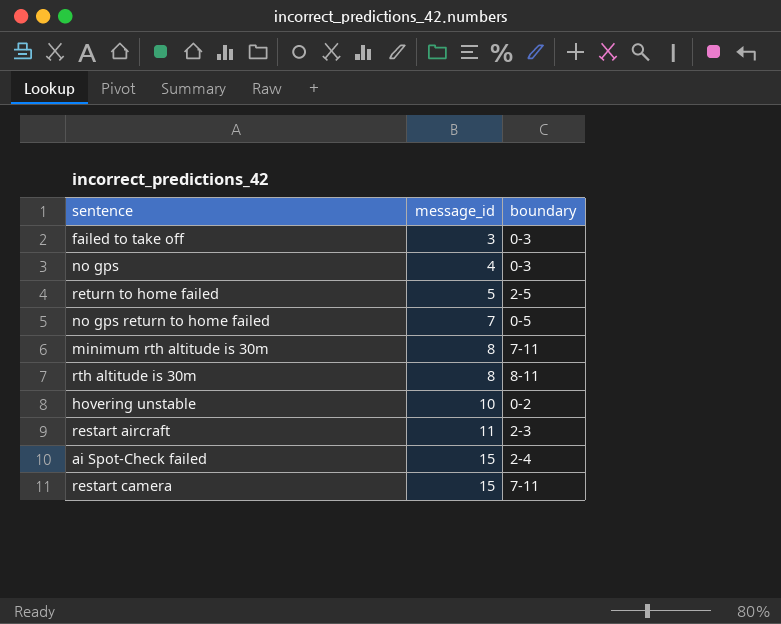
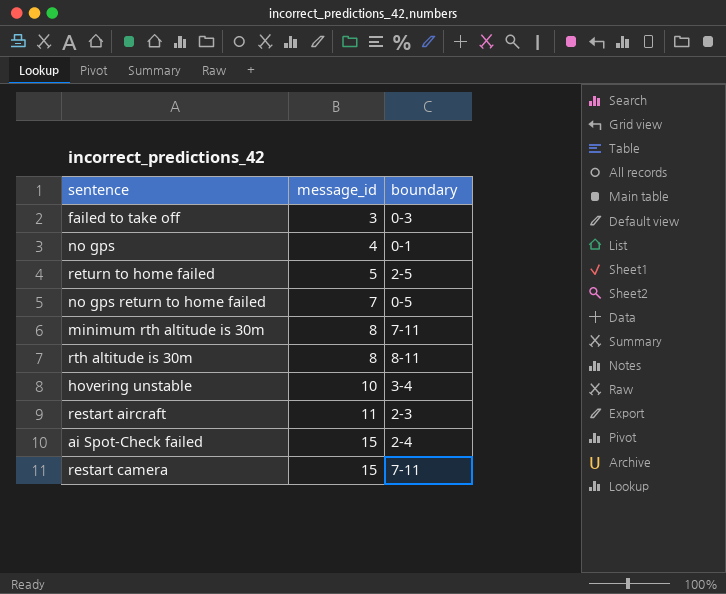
no gps | boundary: 0-3 -> 0-1
hovering unstable | boundary: 0-2 -> 3-4

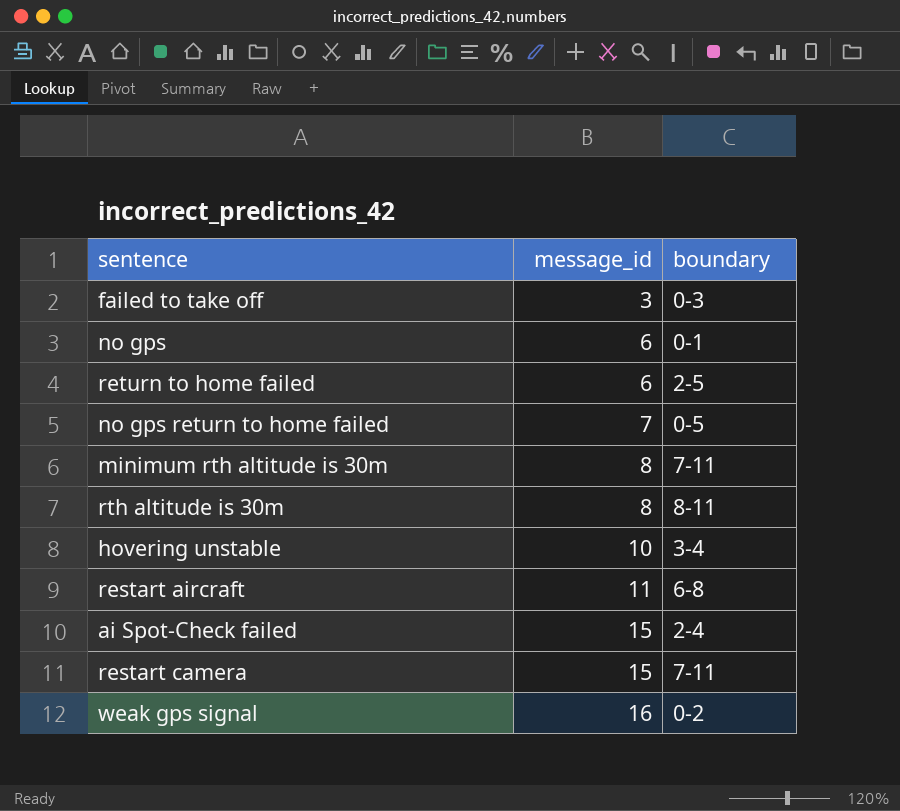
no gps | message_id: 4 -> 6
return to home failed | message_id: 5 -> 6
restart aircraft | boundary: 2-3 -> 6-8
row weak gps signal: none -> 16 | 0-2

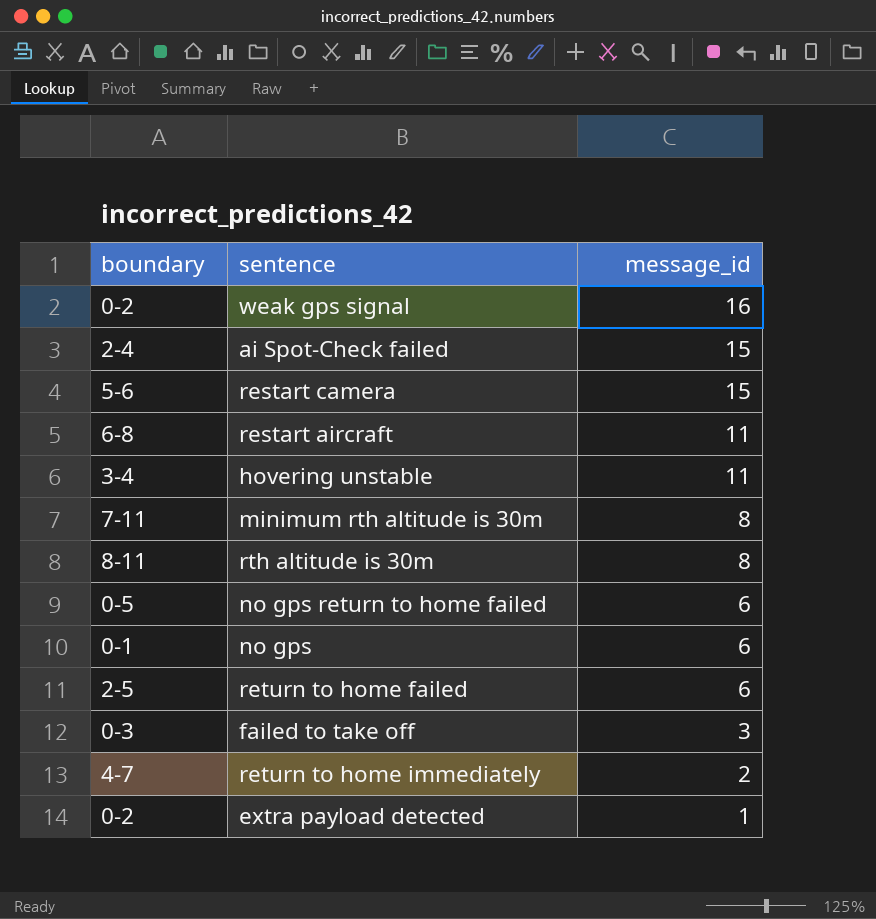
row order: message_id ascending -> message_id descending
column boundary | position: 3 -> 1
restart camera | boundary: 7-11 -> 5-6
hovering unstable | message_id: 10 -> 11
no gps return to home failed | message_id: 7 -> 6
row return to home immediately: none -> 4-7 | 2
row extra payload detected: none -> 0-2 | 1

